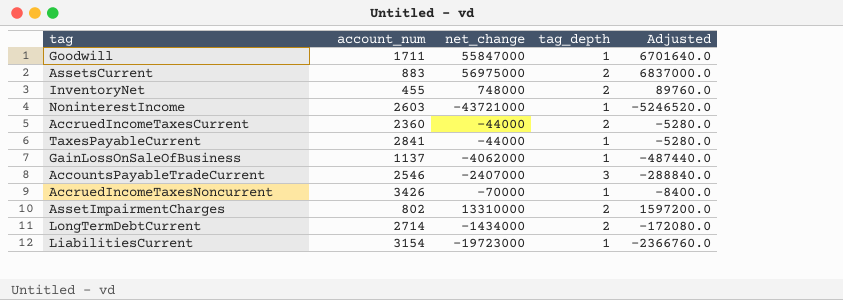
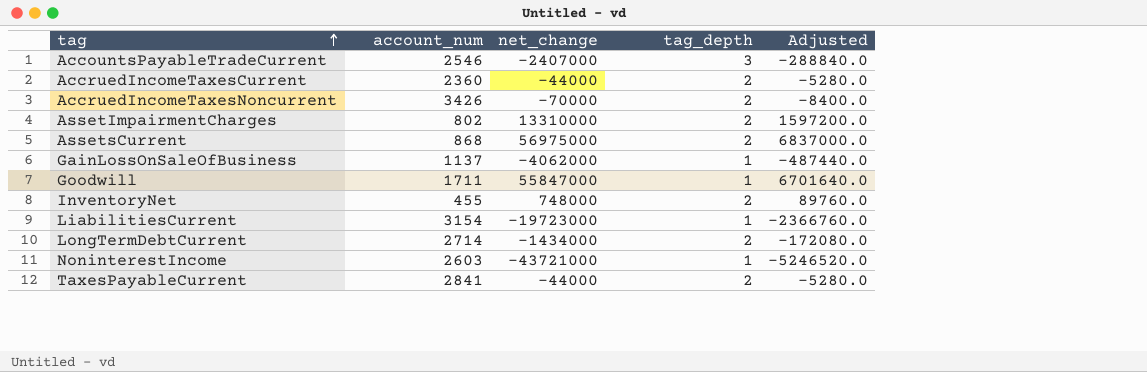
row order: none -> tag ascending
AccruedIncomeTaxesNoncurrent | tag_depth: 1 -> 2
AssetsCurrent | account_num: 883 -> 868
TaxesPayableCurrent | tag_depth: 1 -> 2

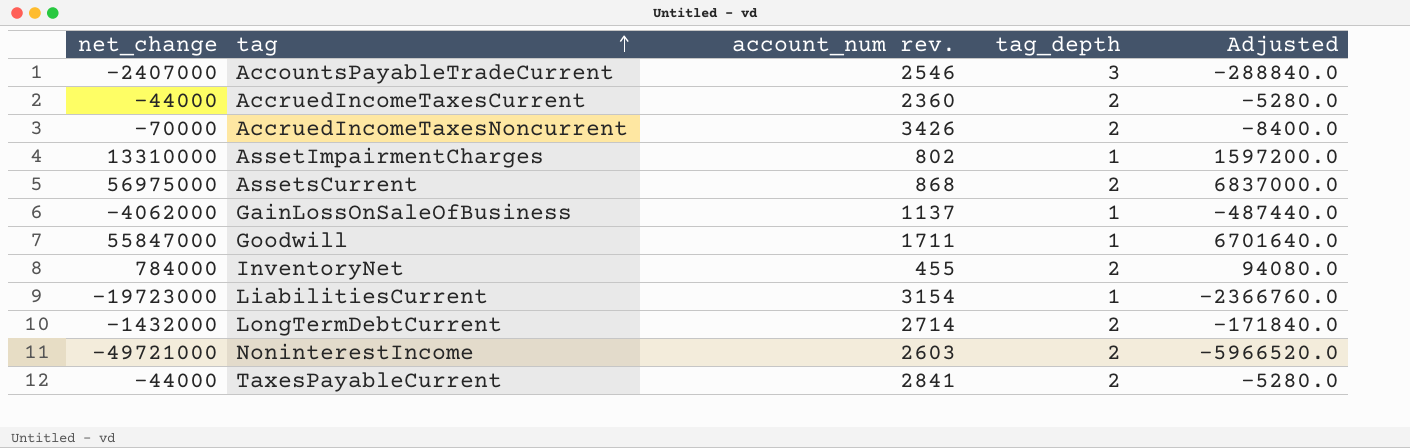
column net_change | position: 3 -> 1
column name: account_num -> account_num rev.
AssetImpairmentCharges | tag_depth: 2 -> 1
InventoryNet | net_change: 748000 -> 784000
InventoryNet | Adjusted: 89760.0 -> 94080.0
LongTermDebtCurrent | net_change: -1434000 -> -1432000
LongTermDebtCurrent | Adjusted: -172080.0 -> -171840.0
NoninterestIncome | net_change: -43721000 -> -49721000
NoninterestIncome | tag_depth: 1 -> 2
NoninterestIncome | Adjusted: -5246520.0 -> -5966520.0

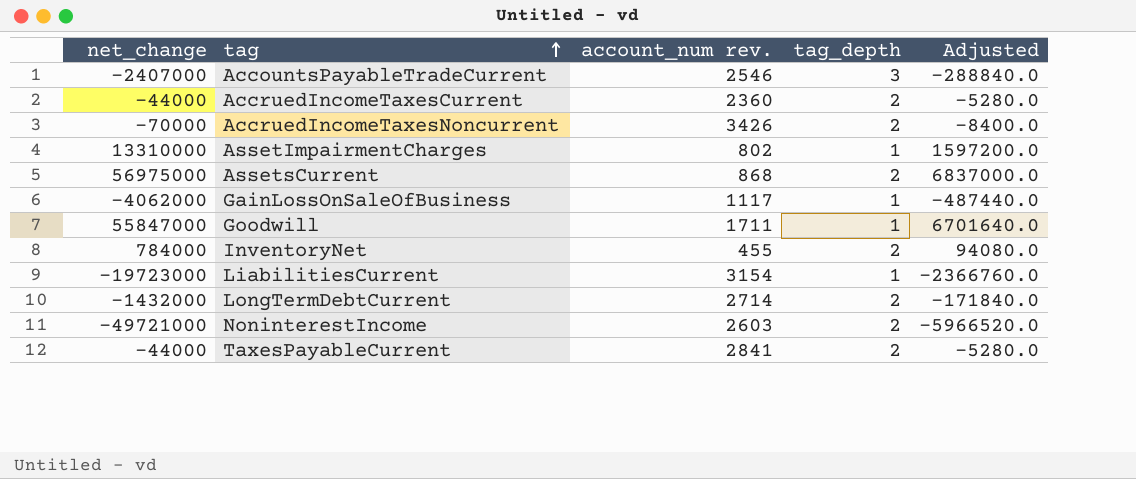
GainLossOnSaleOfBusiness | account_num rev.: 1137 -> 1117

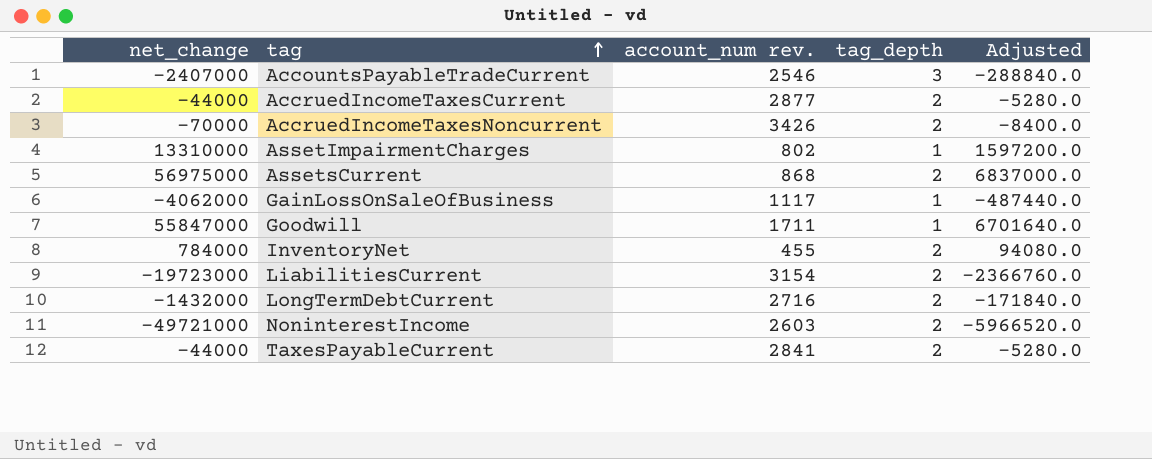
AccruedIncomeTaxesCurrent | account_num rev.: 2360 -> 2877
LiabilitiesCurrent | tag_depth: 1 -> 2
LongTermDebtCurrent | account_num rev.: 2714 -> 2716

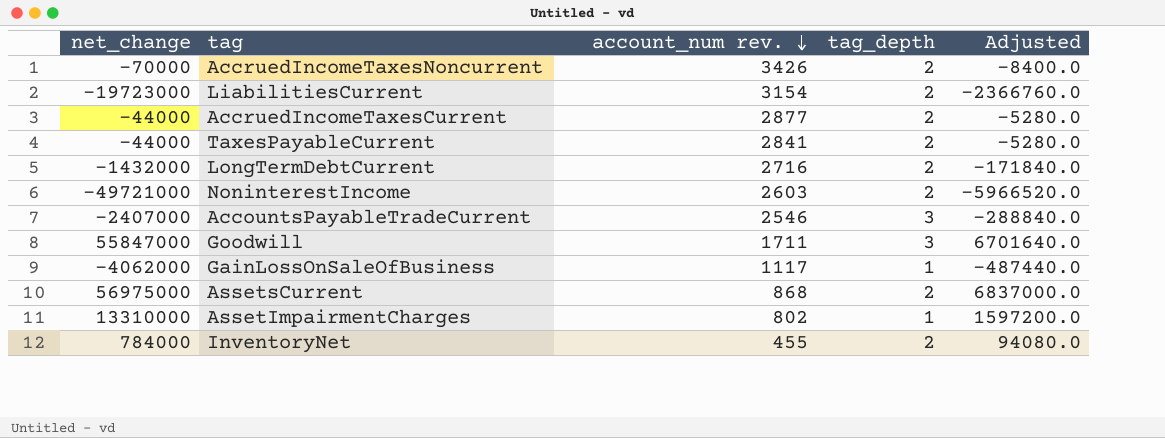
row order: tag ascending -> account_num rev. descending
Goodwill | tag_depth: 1 -> 3

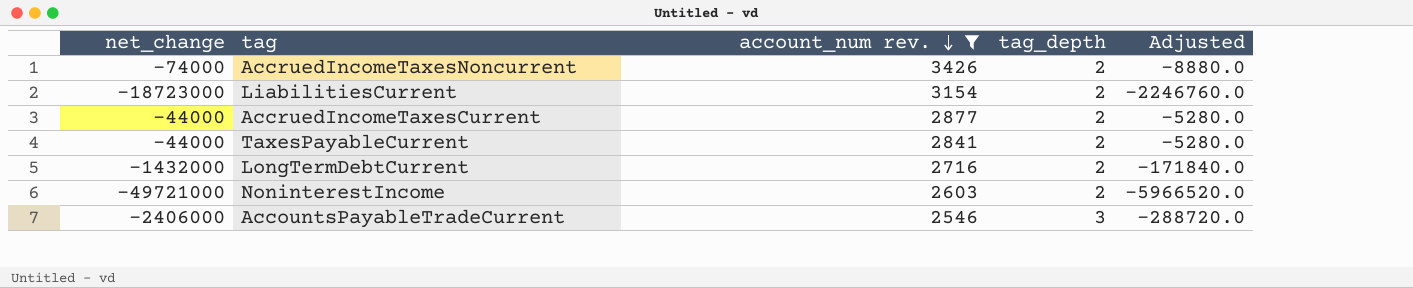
filter: none -> account_num rev. >= 2546
AccruedIncomeTaxesNoncurrent | net_change: -70000 -> -74000
AccruedIncomeTaxesNoncurrent | Adjusted: -8400.0 -> -8880.0
LiabilitiesCurrent | net_change: -19723000 -> -18723000
LiabilitiesCurrent | Adjusted: -2366760.0 -> -2246760.0
AccountsPayableTradeCurrent | net_change: -2407000 -> -2406000
AccountsPayableTradeCurrent | Adjusted: -288840.0 -> -288720.0

